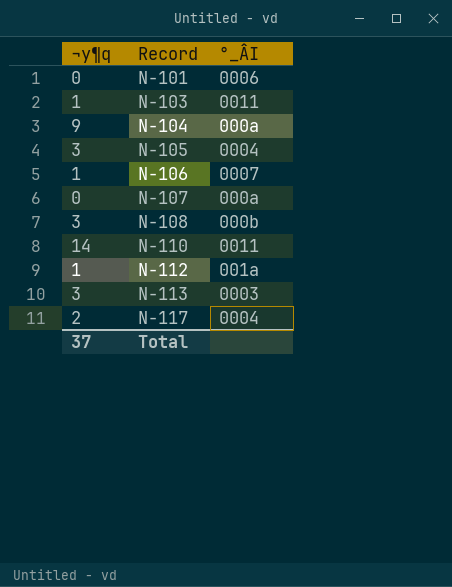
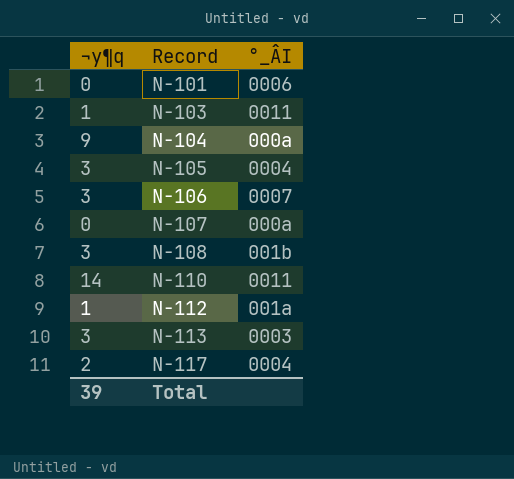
N-106 | ¬y¶q: 1 -> 3
N-108 | °_ÂI: 000b -> 001b
Total | ¬y¶q: 37 -> 39

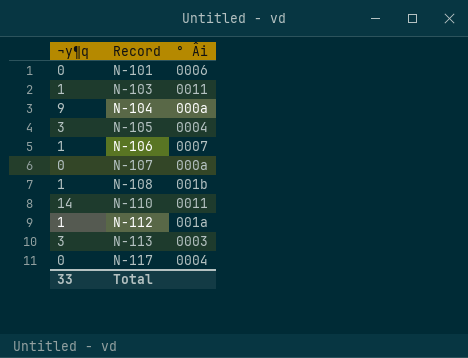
column name: °_ÂI -> ° Âi
N-106 | ¬y¶q: 3 -> 1
N-108 | ¬y¶q: 3 -> 1
N-117 | ¬y¶q: 2 -> 0
Total | ¬y¶q: 39 -> 33

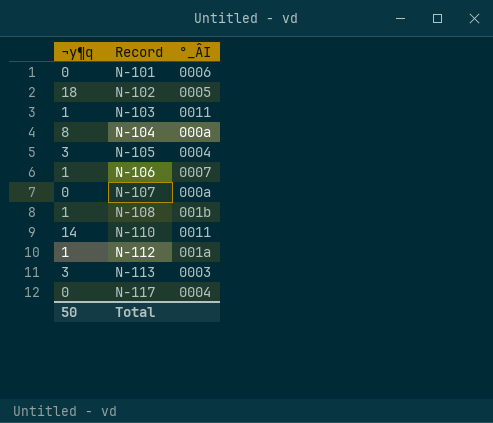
column name: ° Âi -> °_ÂI
row N-102: none -> 18 | 0005
N-104 | ¬y¶q: 9 -> 8
Total | ¬y¶q: 33 -> 50

